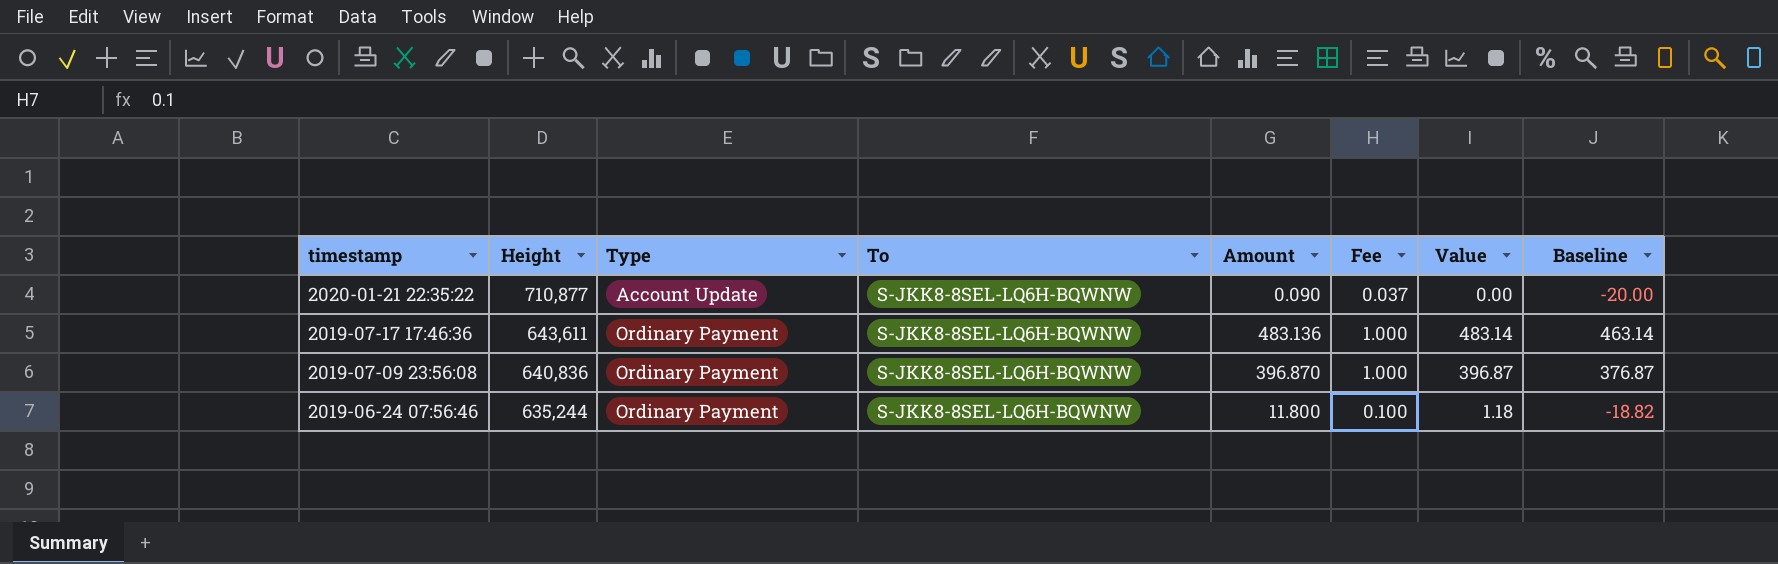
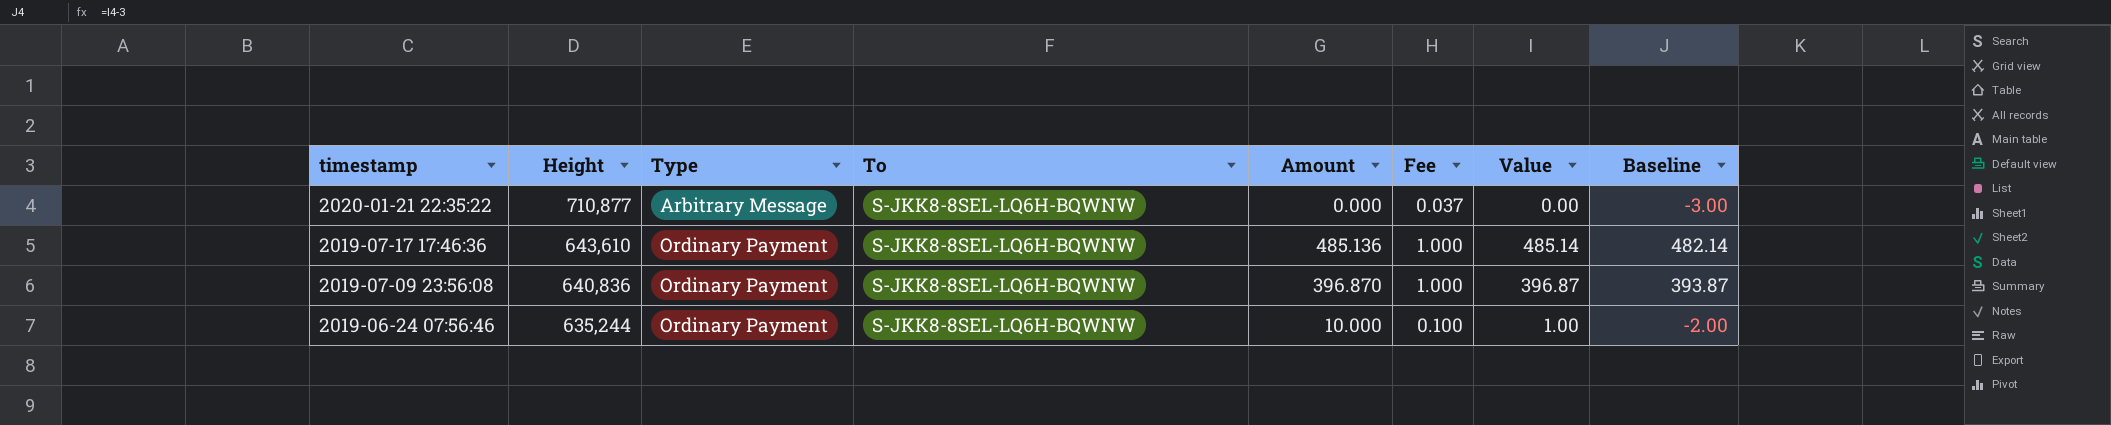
column Baseline | formula: [Value] - 20 -> [Value] - 3
2020-01-21 22:35:22 | Type: Account Update -> Arbitrary Message
2020-01-21 22:35:22 | Amount: 0.090 -> 0.000
2019-07-17 17:46:36 | Height: 643,611 -> 643,610
2019-07-17 17:46:36 | Amount: 483.136 -> 485.136
2019-07-17 17:46:36 | Value: 483.14 -> 485.14
2019-06-24 07:56:46 | Amount: 11.800 -> 10.000
2019-06-24 07:56:46 | Value: 1.18 -> 1.00

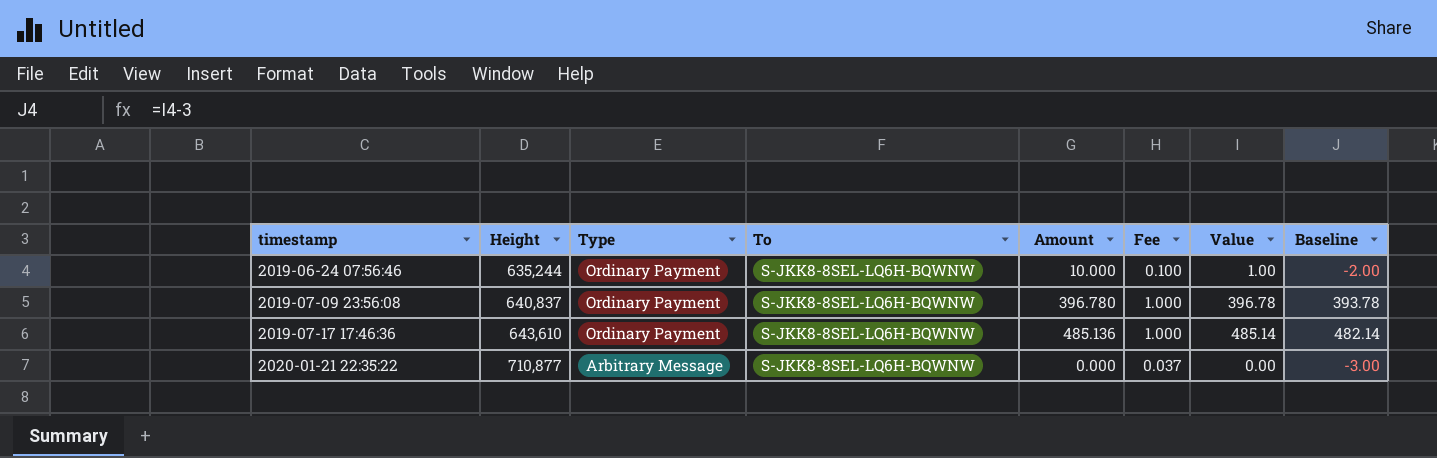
row order: timestamp descending -> timestamp ascending
2019-07-09 23:56:08 | Height: 640,836 -> 640,837
2019-07-09 23:56:08 | Amount: 396.870 -> 396.780
2019-07-09 23:56:08 | Value: 396.87 -> 396.78
2019-07-09 23:56:08 | Baseline: 393.87 -> 393.78

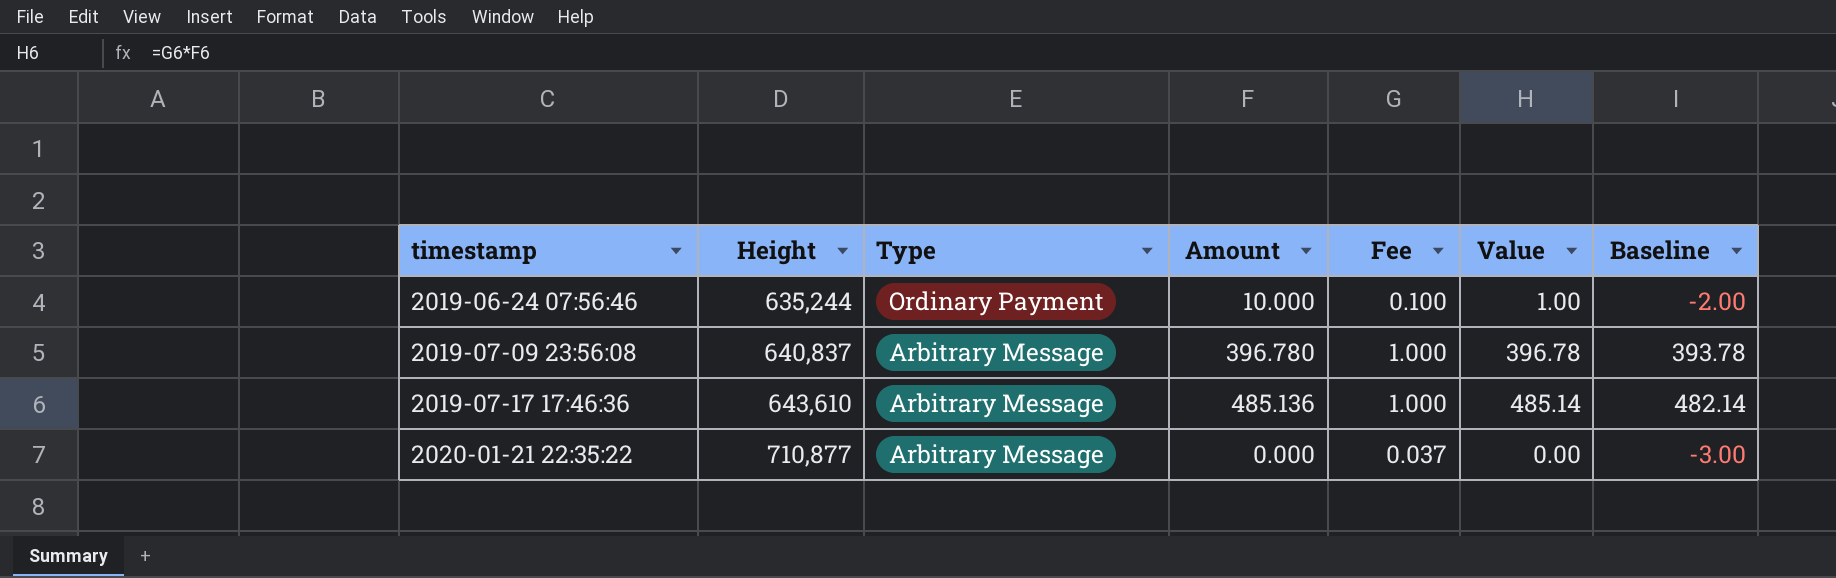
column To | position: 4 -> none
2019-07-09 23:56:08 | Type: Ordinary Payment -> Arbitrary Message
2019-07-17 17:46:36 | Type: Ordinary Payment -> Arbitrary Message

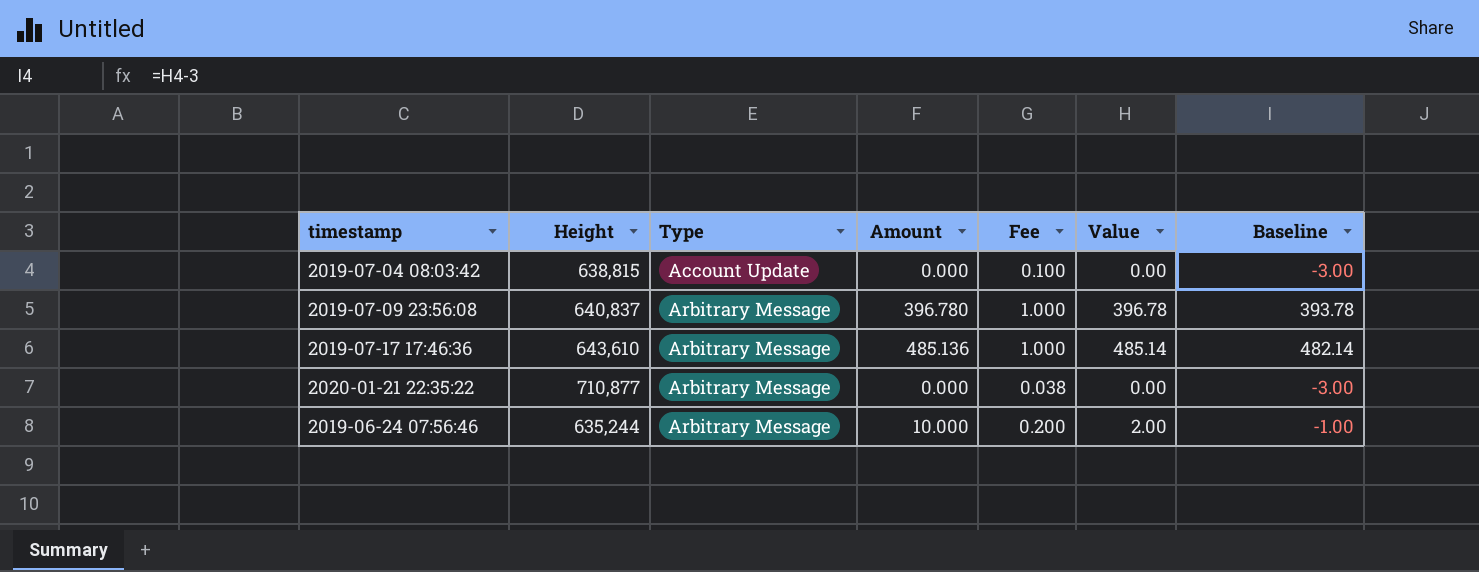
row order: timestamp ascending -> Type ascending
row 2019-07-04 08:03:42: none -> 638,815 | Account Update | 0.000 | 0.100 | 0.00 | -3.00
2020-01-21 22:35:22 | Fee: 0.037 -> 0.038
2019-06-24 07:56:46 | Type: Ordinary Payment -> Arbitrary Message
2019-06-24 07:56:46 | Fee: 0.100 -> 0.200
2019-06-24 07:56:46 | Value: 1.00 -> 2.00
2019-06-24 07:56:46 | Baseline: -2.00 -> -1.00

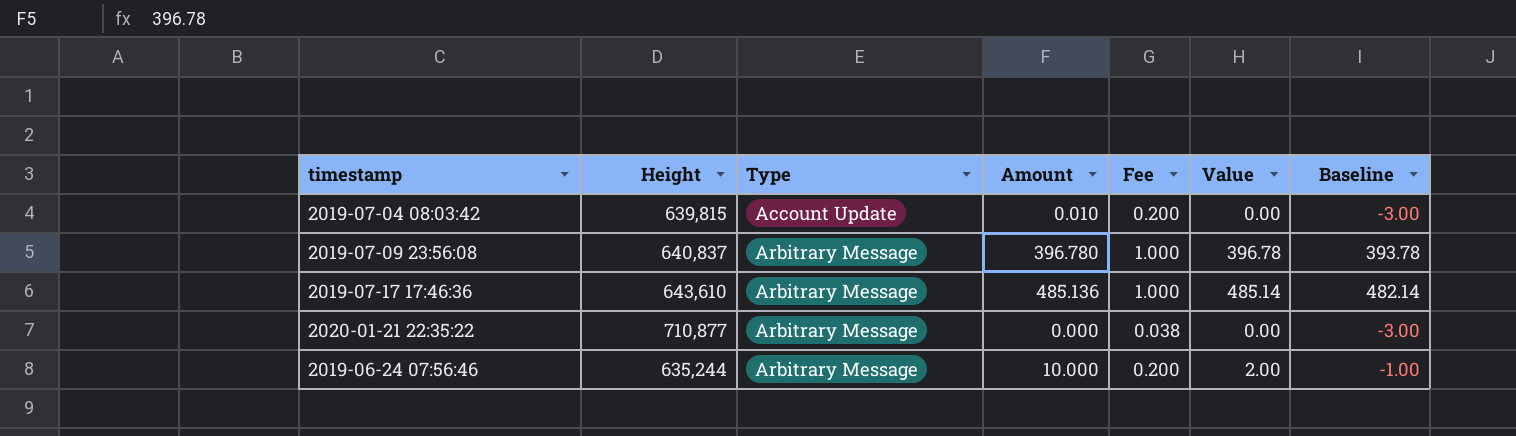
2019-07-04 08:03:42 | Height: 638,815 -> 639,815
2019-07-04 08:03:42 | Amount: 0.000 -> 0.010
2019-07-04 08:03:42 | Fee: 0.100 -> 0.200

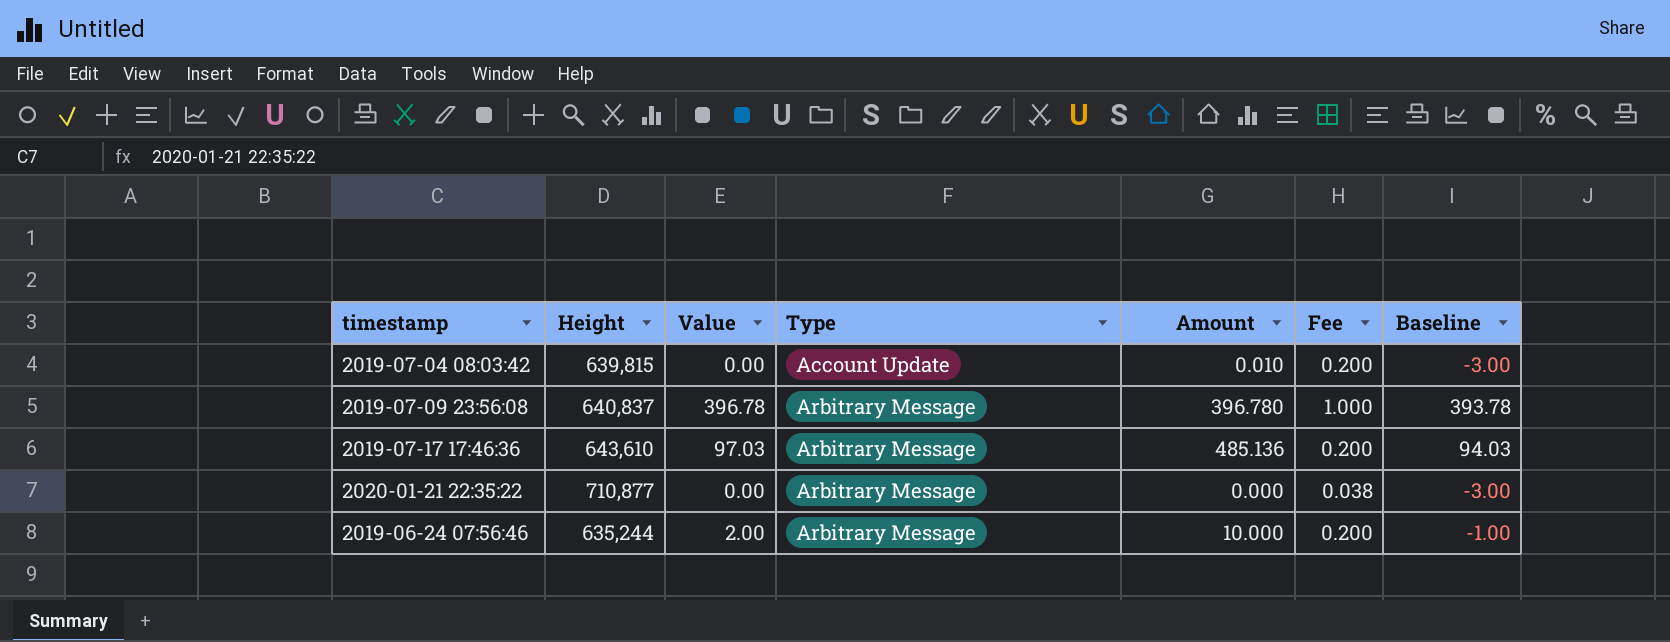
column Value | position: 6 -> 3
2019-07-17 17:46:36 | Value: 485.14 -> 97.03
2019-07-17 17:46:36 | Fee: 1.000 -> 0.200
2019-07-17 17:46:36 | Baseline: 482.14 -> 94.03

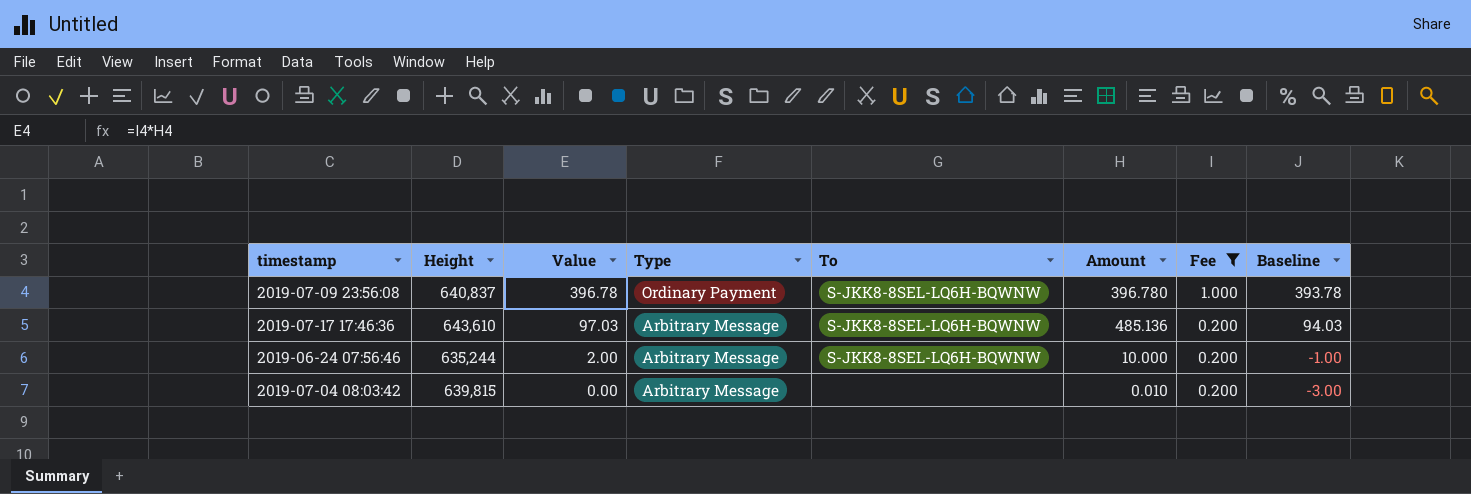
filter: none -> Fee != 0.038
row order: Type ascending -> Value descending
column To | position: none -> 5
2019-07-09 23:56:08 | Type: Arbitrary Message -> Ordinary Payment
2019-07-04 08:03:42 | Type: Account Update -> Arbitrary Message

